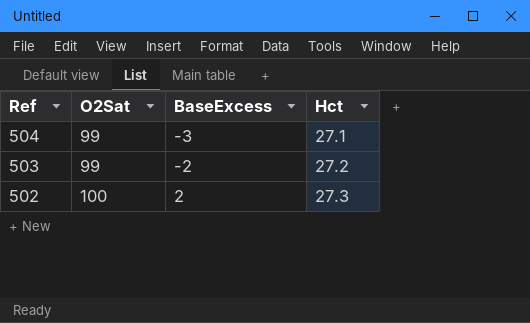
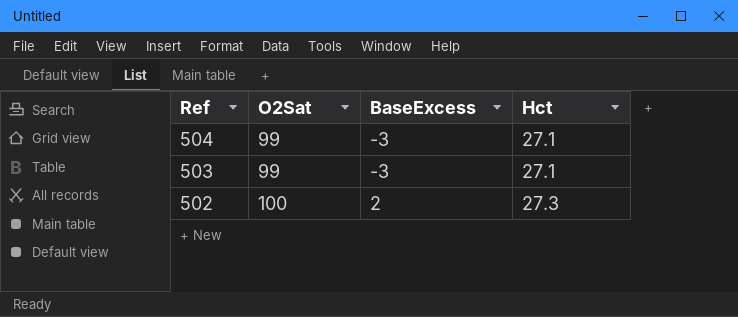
503 | BaseExcess: -2 -> -3
503 | Hct: 27.2 -> 27.1

